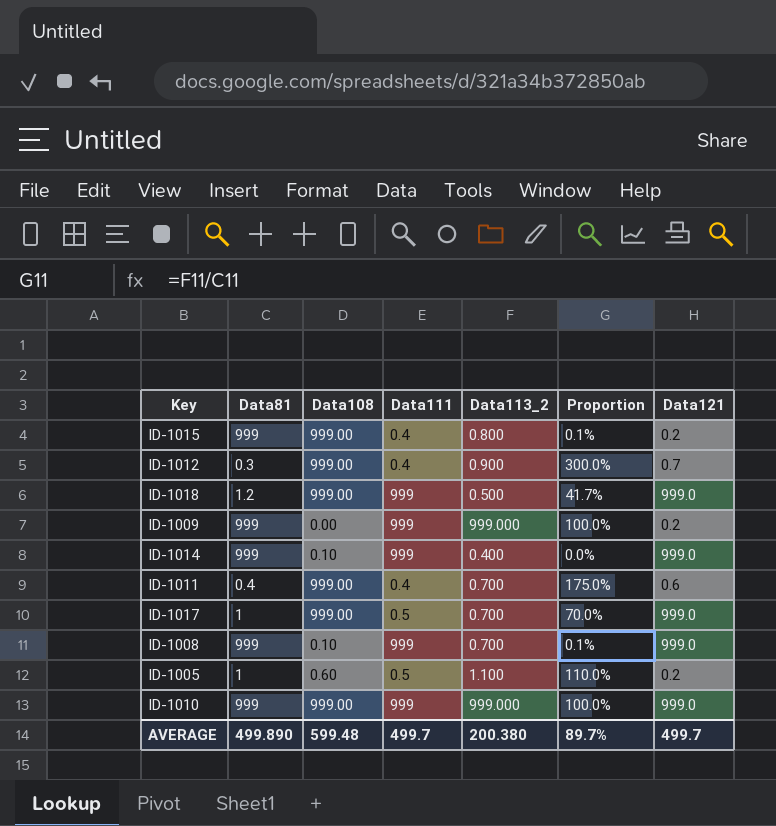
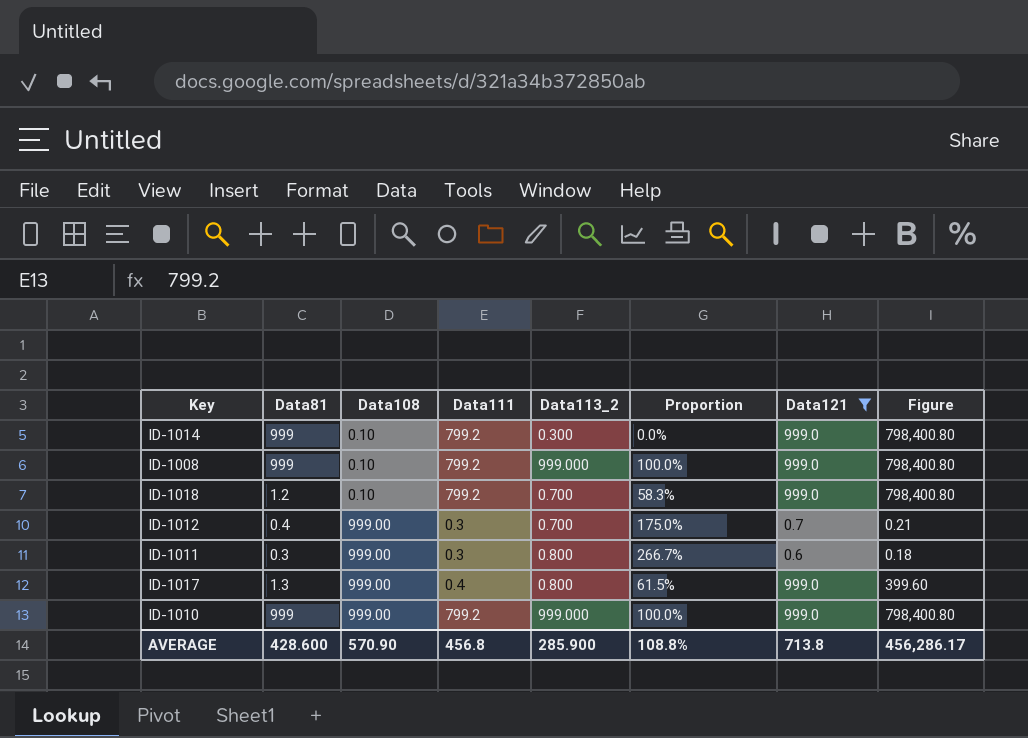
filter: none -> Data121 != 0.2
row order: none -> Data108 ascending
column Figure | formula: none -> [Data111] * [Data121]
ID-1014 | Data111: 999 -> 799.2
ID-1014 | Data113_2: 0.400 -> 0.300
ID-1008 | Data111: 999 -> 799.2
ID-1008 | Data113_2: 0.700 -> 999.000
ID-1008 | Proportion: 0.1% -> 100.0%
ID-1018 | Data108: 999.00 -> 0.10
ID-1018 | Data111: 999 -> 799.2
ID-1018 | Data113_2: 0.500 -> 0.700
ID-1018 | Proportion: 41.7% -> 58.3%
ID-1012 | Data81: 0.3 -> 0.4
ID-1012 | Data111: 0.4 -> 0.3
ID-1012 | Data113_2: 0.900 -> 0.700
ID-1012 | Proportion: 300.0% -> 175.0%
ID-1011 | Data81: 0.4 -> 0.3
ID-1011 | Data111: 0.4 -> 0.3
ID-1011 | Data113_2: 0.700 -> 0.800
ID-1011 | Proportion: 175.0% -> 266.7%
ID-1017 | Data81: 1 -> 1.3
ID-1017 | Data111: 0.5 -> 0.4
ID-1017 | Data113_2: 0.700 -> 0.800
ID-1017 | Proportion: 70.0% -> 61.5%
ID-1010 | Data111: 999 -> 799.2
AVERAGE | Data81: 499.890 -> 428.600
AVERAGE | Data108: 599.48 -> 570.90
AVERAGE | Data111: 499.7 -> 456.8
AVERAGE | Data113_2: 200.380 -> 285.900
AVERAGE | Proportion: 89.7% -> 108.8%
AVERAGE | Data121: 499.7 -> 713.8

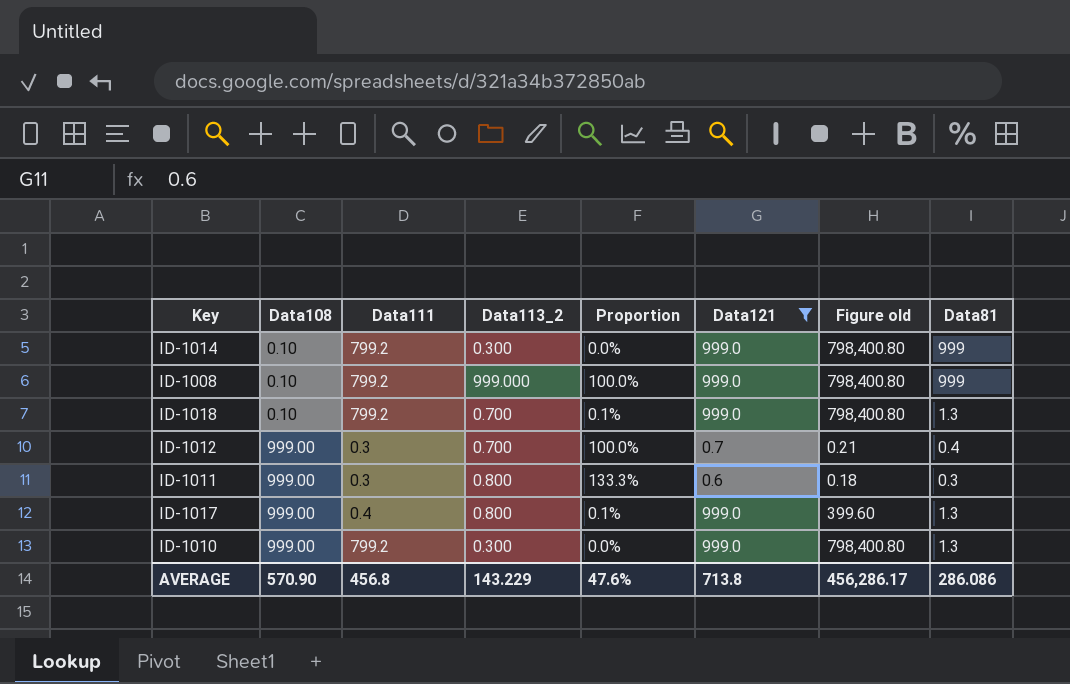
column Proportion | formula: [Data113_2] / [Data81] -> [Data113_2] / [Data121]
column name: Figure -> Figure old
column Data81 | position: 2 -> 8
ID-1018 | Data81: 1.2 -> 1.3
ID-1010 | Data113_2: 999.000 -> 0.300
ID-1010 | Data81: 999 -> 1.3
AVERAGE | Data113_2: 285.900 -> 143.229
AVERAGE | Proportion: 108.8% -> 47.6%
AVERAGE | Data81: 428.600 -> 286.086

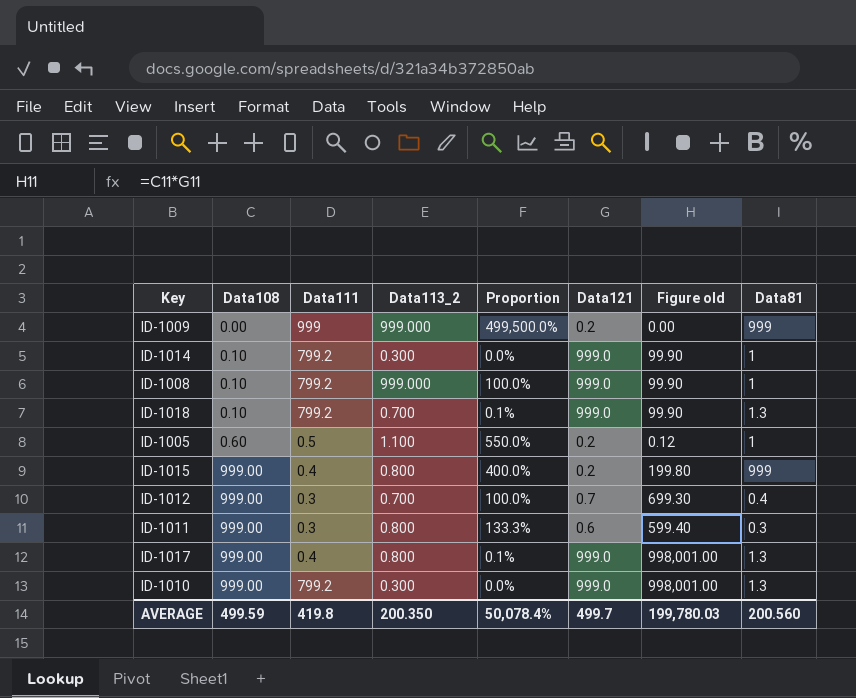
filter: Data121 != 0.2 -> none
column Figure old | formula: [Data111] * [Data121] -> [Data108] * [Data121]
ID-1014 | Data81: 999 -> 1
ID-1008 | Data81: 999 -> 1
AVERAGE | Data108: 570.90 -> 499.59
AVERAGE | Data111: 456.8 -> 419.8
AVERAGE | Data113_2: 143.229 -> 200.350
AVERAGE | Proportion: 47.6% -> 50,078.4%
AVERAGE | Data121: 713.8 -> 499.7
AVERAGE | Figure old: 456,286.17 -> 199,780.03
AVERAGE | Data81: 286.086 -> 200.560

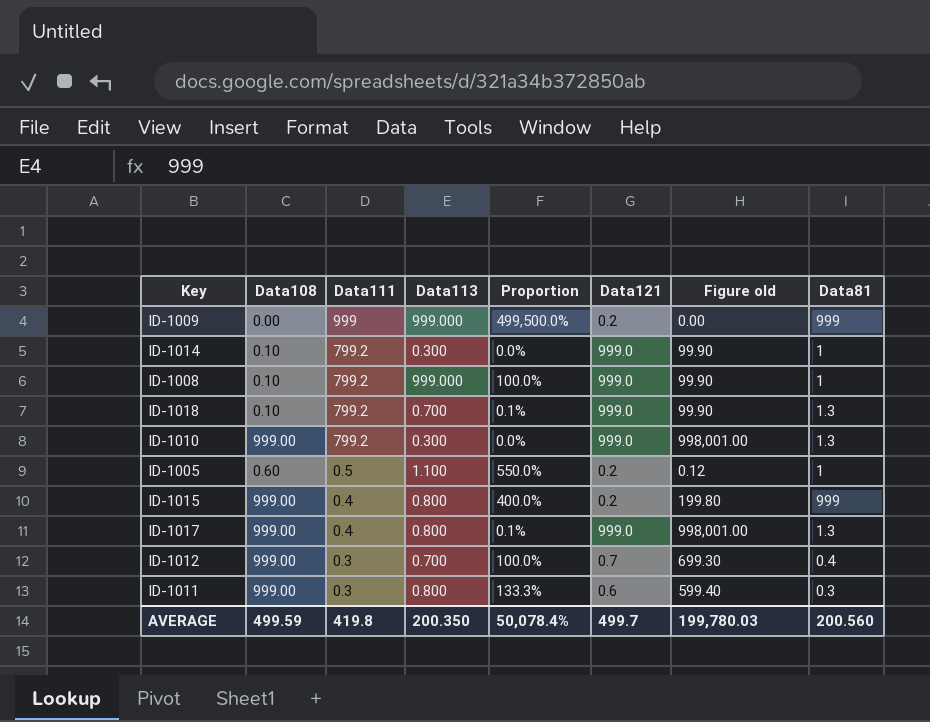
row order: Data108 ascending -> Data111 descending
column name: Data113_2 -> Data113

